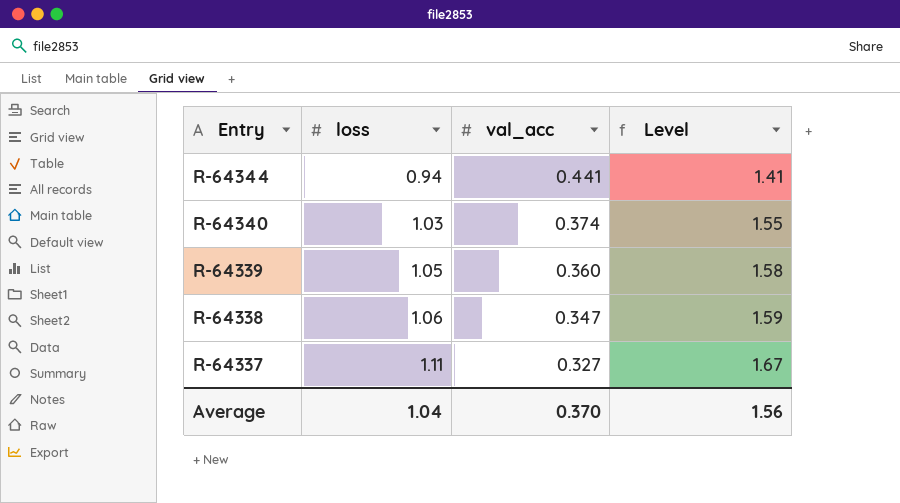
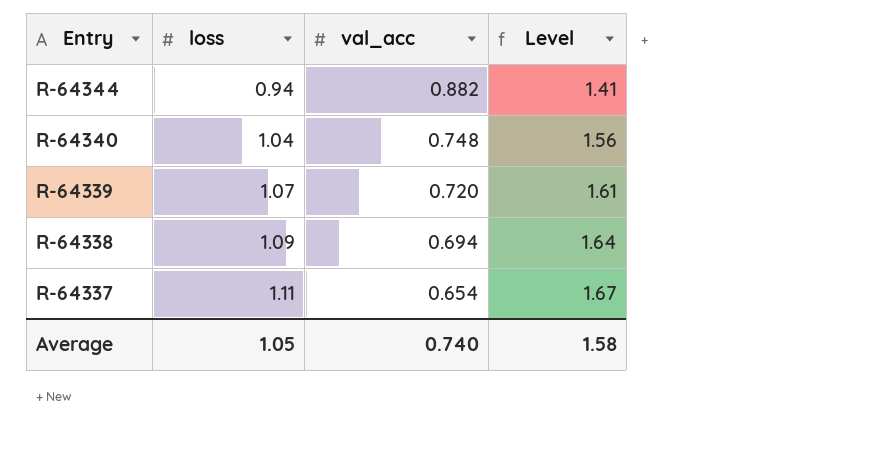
R-64344 | val_acc: 0.441 -> 0.882
R-64340 | loss: 1.03 -> 1.04
R-64340 | val_acc: 0.374 -> 0.748
R-64340 | Level: 1.55 -> 1.56
R-64339 | loss: 1.05 -> 1.07
R-64339 | val_acc: 0.360 -> 0.720
R-64339 | Level: 1.58 -> 1.61
R-64338 | loss: 1.06 -> 1.09
R-64338 | val_acc: 0.347 -> 0.694
R-64338 | Level: 1.59 -> 1.64
R-64337 | val_acc: 0.327 -> 0.654
Average | loss: 1.04 -> 1.05
Average | val_acc: 0.370 -> 0.740
Average | Level: 1.56 -> 1.58

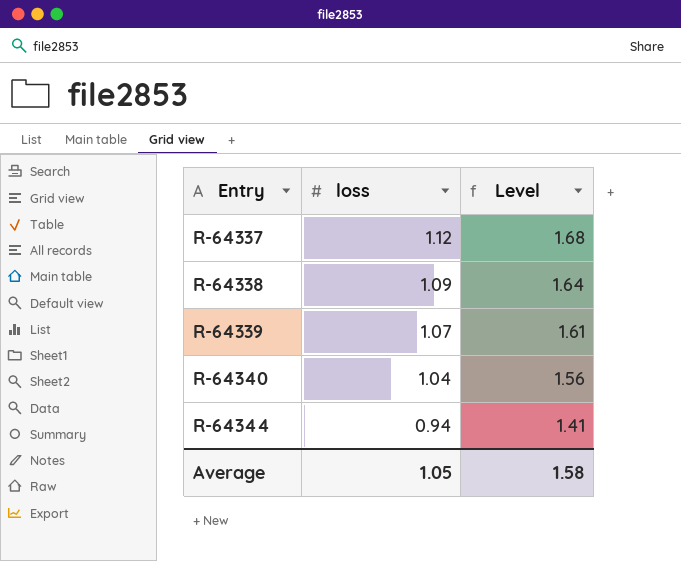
row order: Entry descending -> Entry ascending
column val_acc | position: 3 -> none
R-64337 | loss: 1.11 -> 1.12
R-64337 | Level: 1.67 -> 1.68

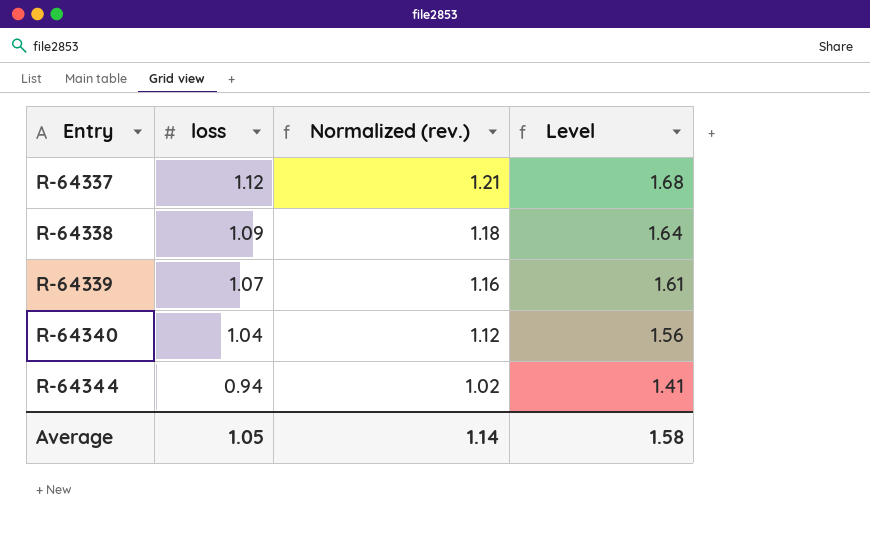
column Normalized (rev.) | formula: none -> [loss] * 1.08

